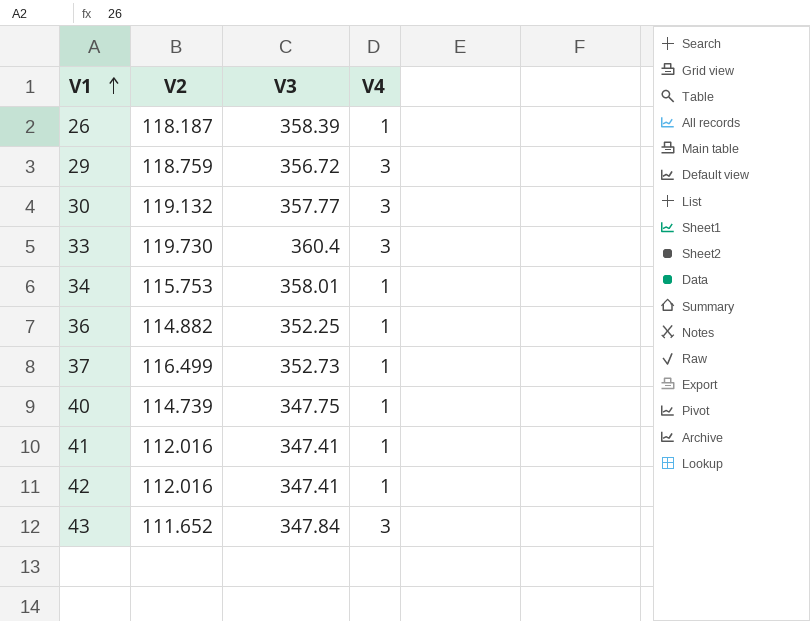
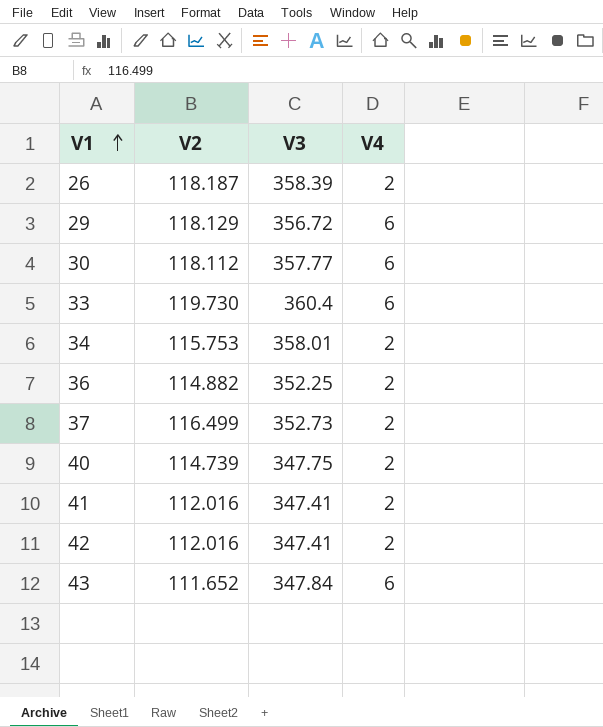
26 | V4: 1 -> 2
29 | V2: 118.759 -> 118.129
29 | V4: 3 -> 6
30 | V2: 119.132 -> 118.112
30 | V4: 3 -> 6
33 | V4: 3 -> 6
34 | V4: 1 -> 2
36 | V4: 1 -> 2
37 | V4: 1 -> 2
40 | V4: 1 -> 2
41 | V4: 1 -> 2
42 | V4: 1 -> 2
43 | V4: 3 -> 6

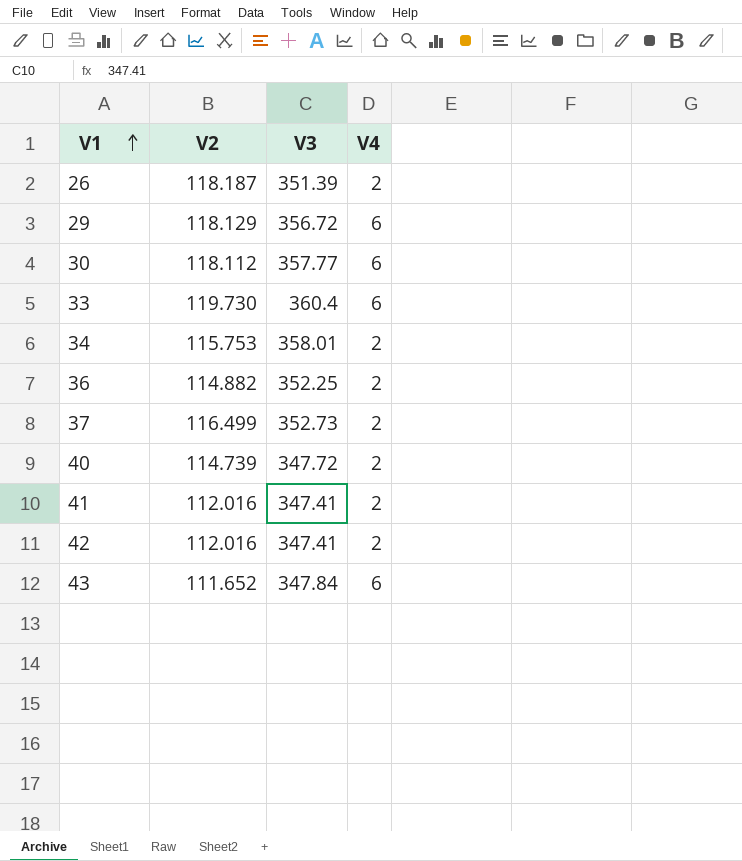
26 | V3: 358.39 -> 351.39
40 | V3: 347.75 -> 347.72

